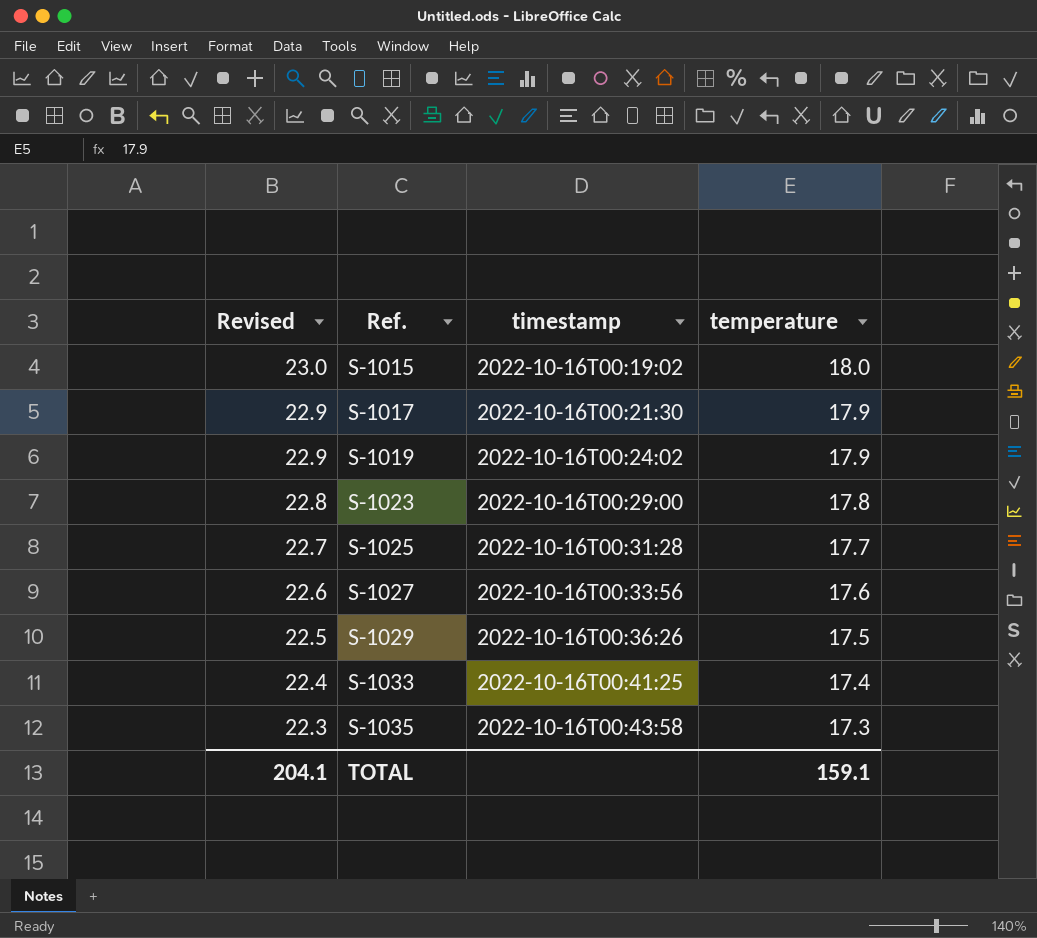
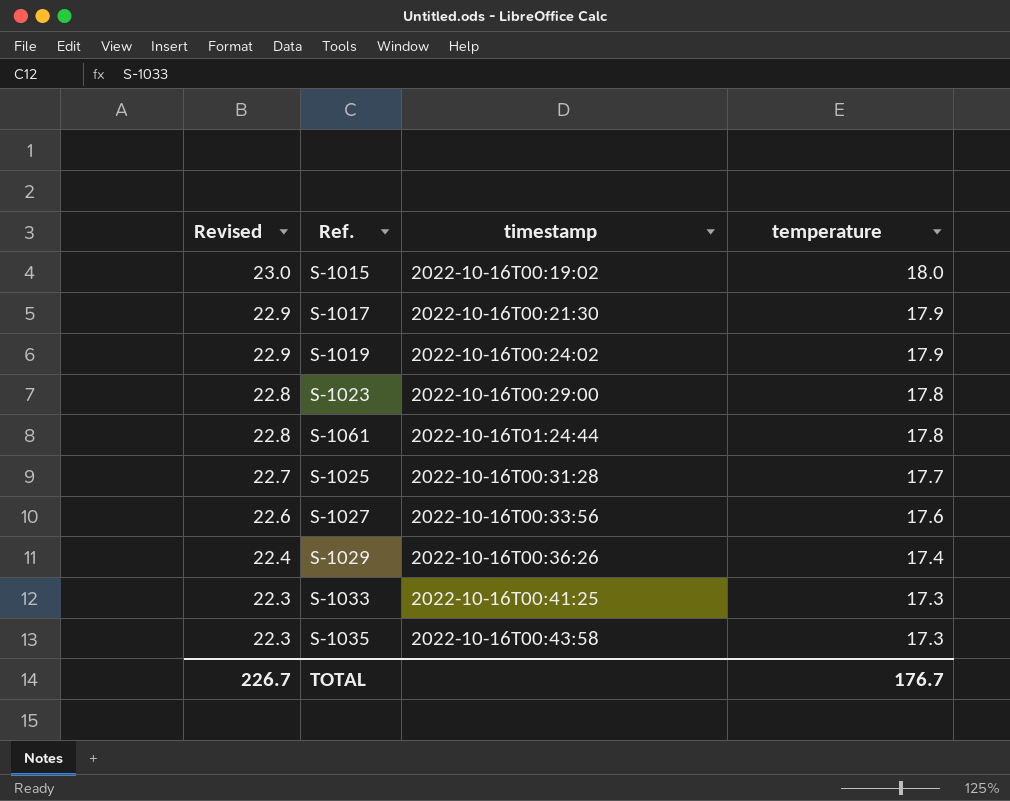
row S-1061: none -> 22.8 | 2022-10-16T01:24:44 | 17.8
S-1029 | Revised: 22.5 -> 22.4
S-1029 | temperature: 17.5 -> 17.4
S-1033 | Revised: 22.4 -> 22.3
S-1033 | temperature: 17.4 -> 17.3
TOTAL | Revised: 204.1 -> 226.7
TOTAL | temperature: 159.1 -> 176.7

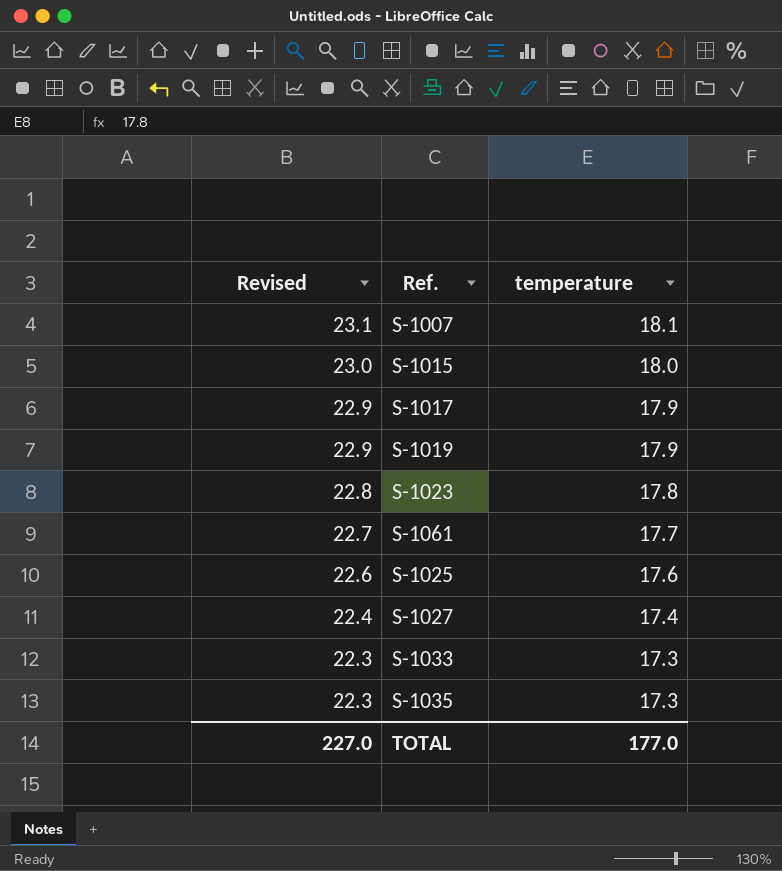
column timestamp | position: 3 -> none
row S-1029: 22.4 | 2022-10-16T00:36:26 | 17.4 -> none
row S-1007: none -> 23.1 | 18.1
S-1061 | Revised: 22.8 -> 22.7
S-1061 | temperature: 17.8 -> 17.7
S-1025 | Revised: 22.7 -> 22.6
S-1025 | temperature: 17.7 -> 17.6
S-1027 | Revised: 22.6 -> 22.4
S-1027 | temperature: 17.6 -> 17.4
TOTAL | Revised: 226.7 -> 227.0
TOTAL | temperature: 176.7 -> 177.0

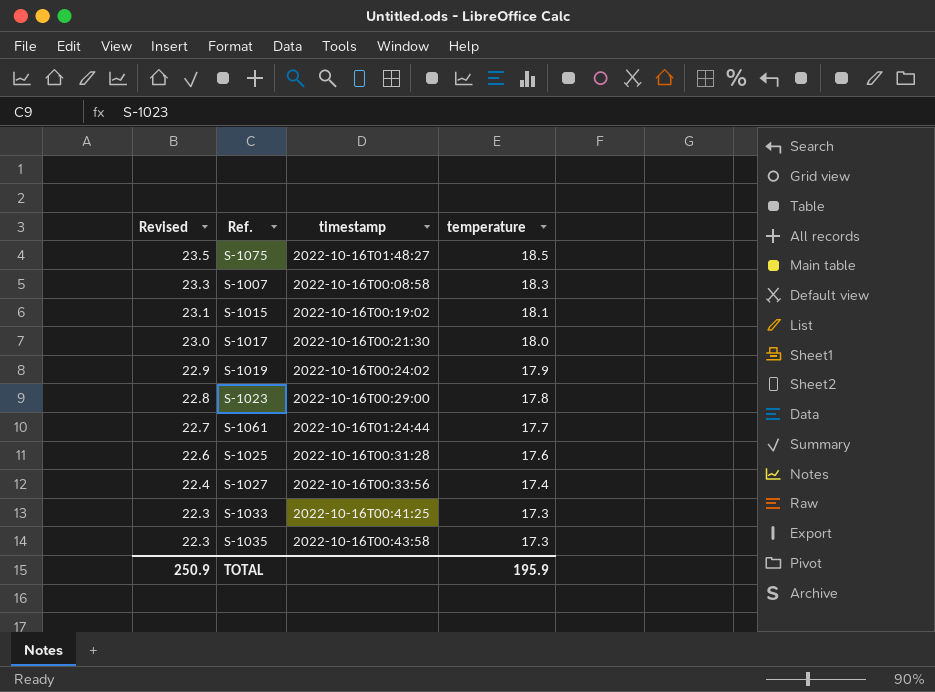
column timestamp | position: none -> 3
row S-1075: none -> 23.5 | 2022-10-16T01:48:27 | 18.5
S-1007 | Revised: 23.1 -> 23.3
S-1007 | temperature: 18.1 -> 18.3
S-1015 | Revised: 23.0 -> 23.1
S-1015 | temperature: 18.0 -> 18.1
S-1017 | Revised: 22.9 -> 23.0
S-1017 | temperature: 17.9 -> 18.0
TOTAL | Revised: 227.0 -> 250.9
TOTAL | temperature: 177.0 -> 195.9

